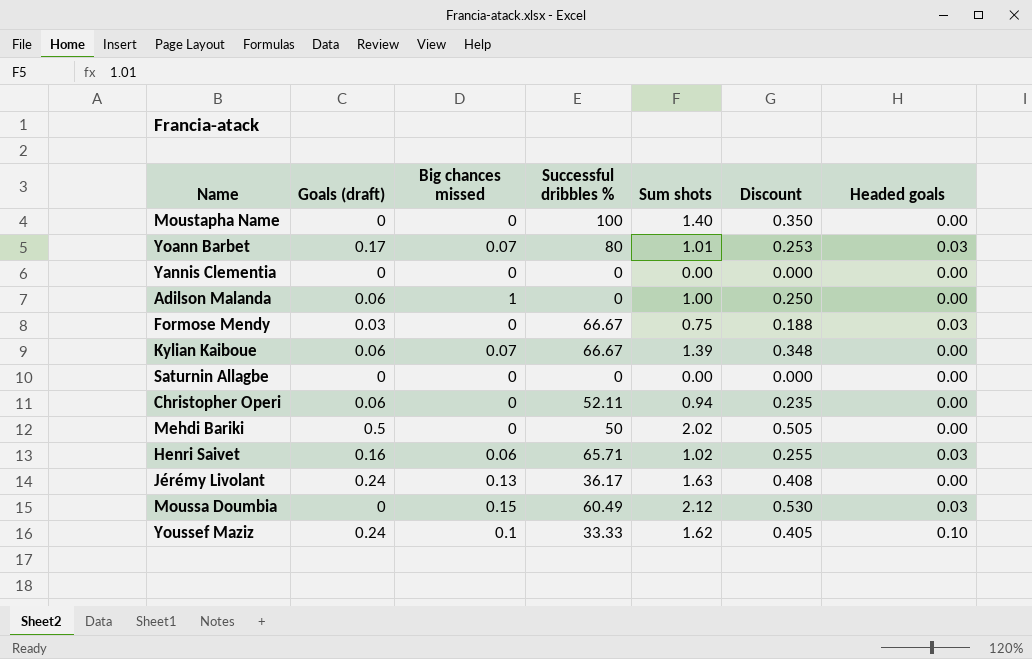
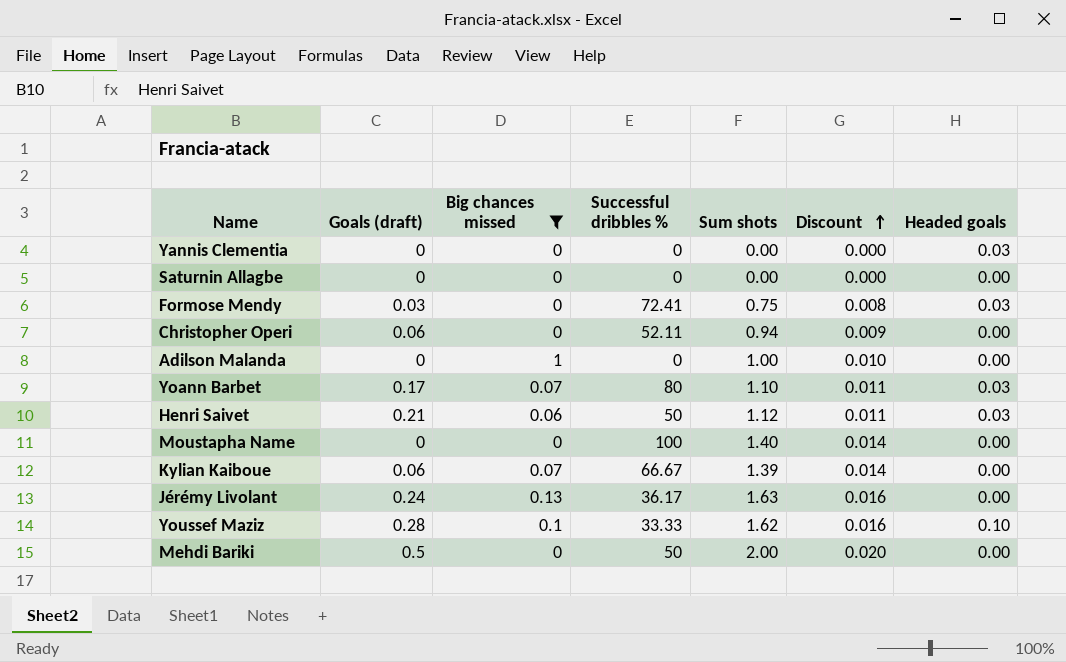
filter: none -> Big chances missed != 0.15
row order: none -> Discount ascending
column Discount | formula: [Sum shots] * 0.25 -> [Sum shots] * 0.01
Yannis Clementia | Headed goals: 0.00 -> 0.03
Formose Mendy | Successful dribbles %: 66.67 -> 72.41
Adilson Malanda | Goals (draft): 0.06 -> 0
Yoann Barbet | Sum shots: 1.01 -> 1.10
Henri Saivet | Goals (draft): 0.16 -> 0.21
Henri Saivet | Successful dribbles %: 65.71 -> 50
Henri Saivet | Sum shots: 1.02 -> 1.12
Youssef Maziz | Goals (draft): 0.24 -> 0.28
Mehdi Bariki | Sum shots: 2.02 -> 2.00

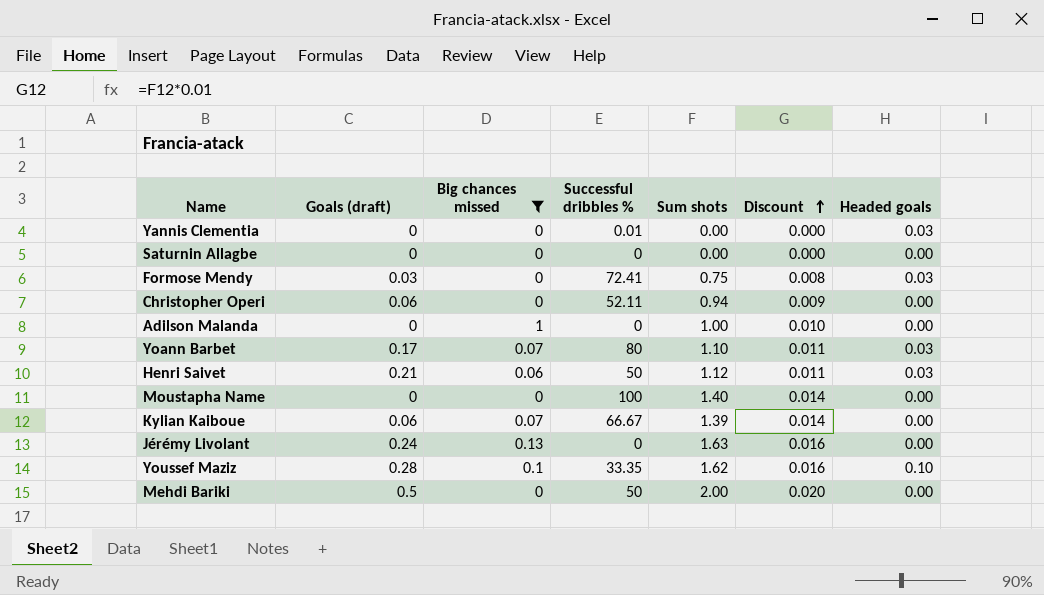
Yannis Clementia | Successful dribbles %: 0 -> 0.01
Jérémy Livolant | Successful dribbles %: 36.17 -> 0
Youssef Maziz | Successful dribbles %: 33.33 -> 33.35

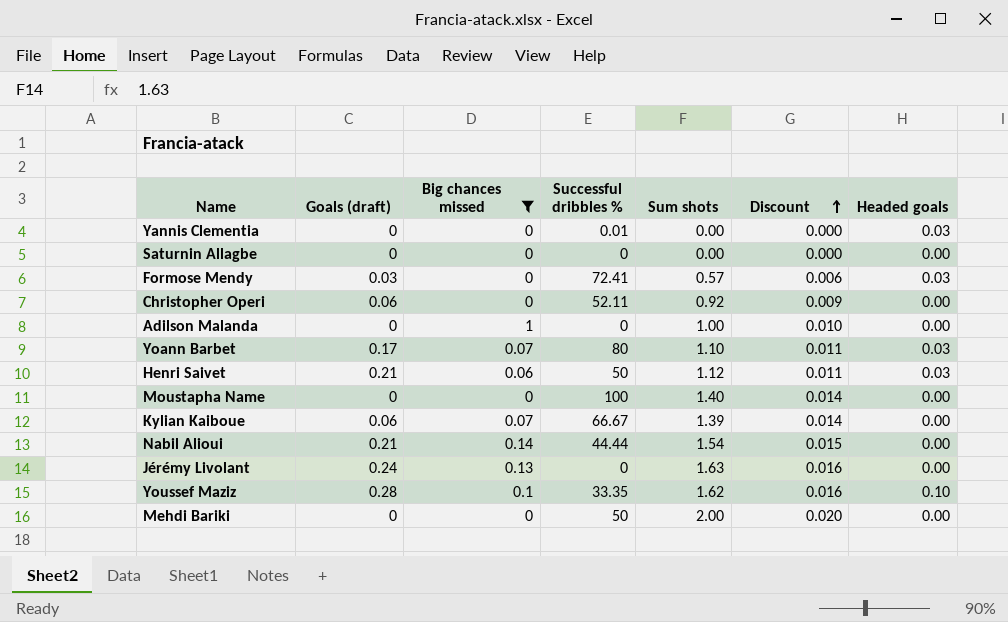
Formose Mendy | Sum shots: 0.75 -> 0.57
Formose Mendy | Discount: 0.008 -> 0.006
Christopher Operi | Sum shots: 0.94 -> 0.92
row Nabil Alioui: none -> 0.21 | 0.14 | 44.44 | 1.54 | 0.015 | 0.00
Mehdi Bariki | Goals (draft): 0.5 -> 0

